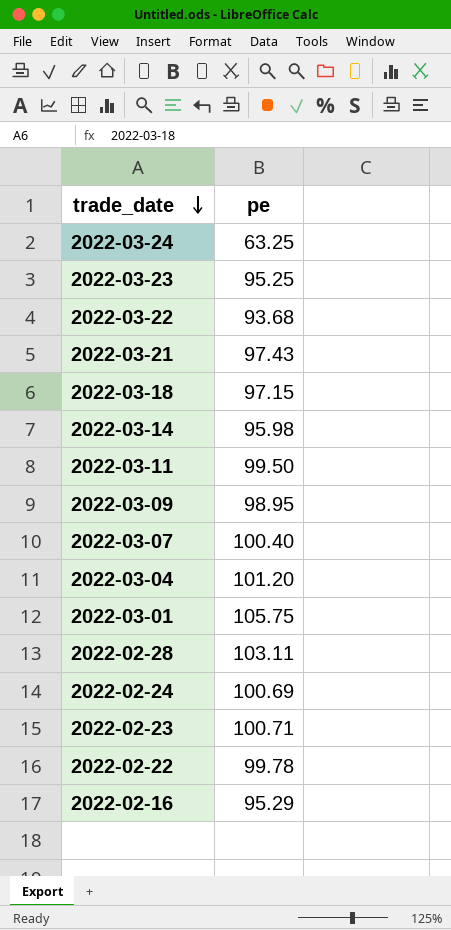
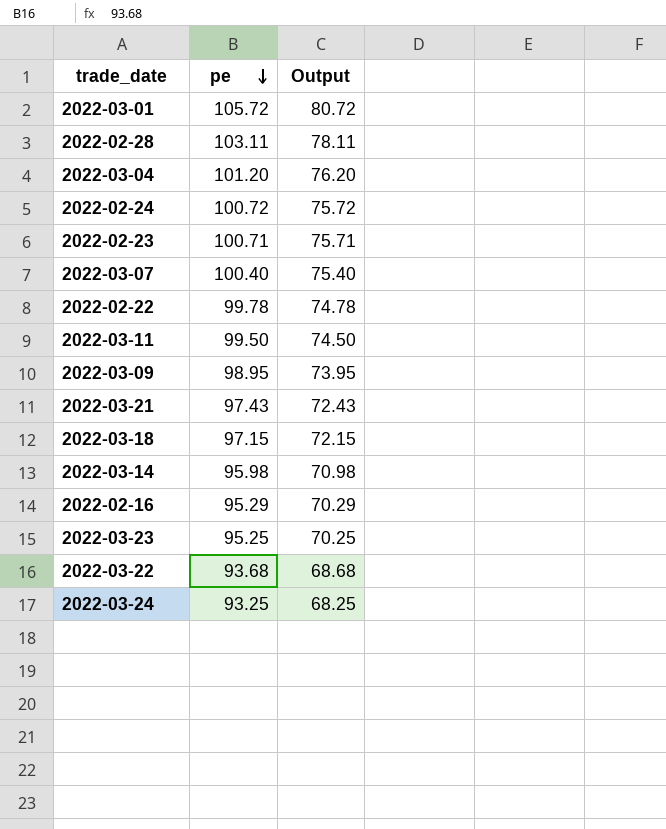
row order: trade_date descending -> pe descending
column Output | formula: none -> [pe] - 25
2022-03-01 | pe: 105.75 -> 105.72
2022-02-24 | pe: 100.69 -> 100.72
2022-03-24 | pe: 63.25 -> 93.25

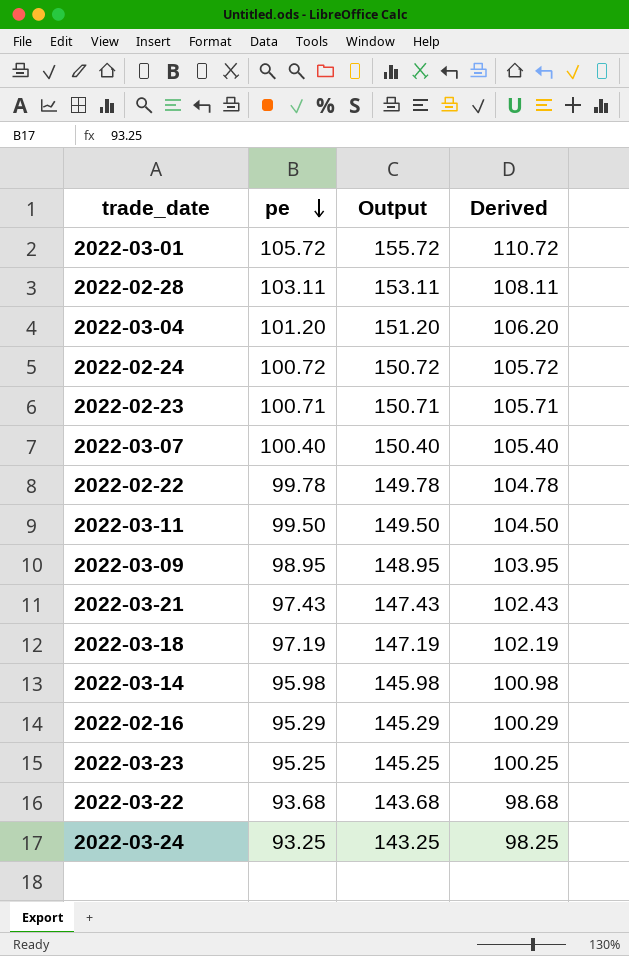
column Output | formula: [pe] - 25 -> [pe] + 50
column Derived | formula: none -> [pe] + 5
2022-03-18 | pe: 97.15 -> 97.19

